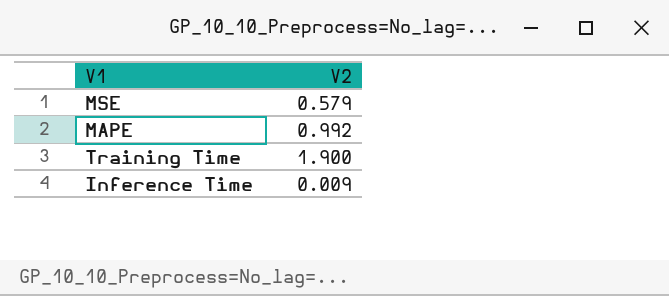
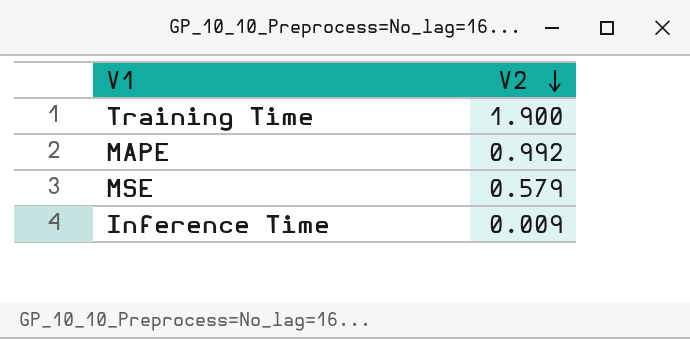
row order: none -> V2 descending

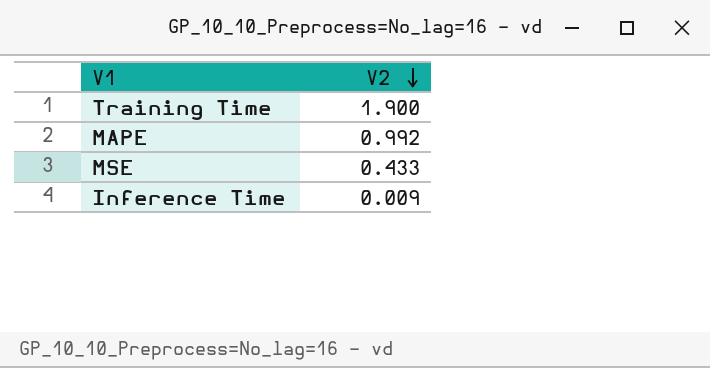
MSE | V2: 0.579 -> 0.433

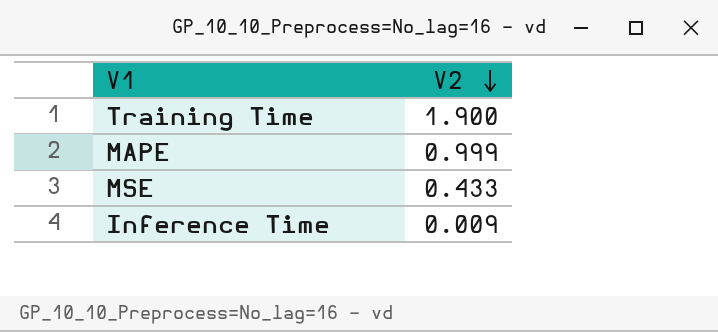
MAPE | V2: 0.992 -> 0.999

